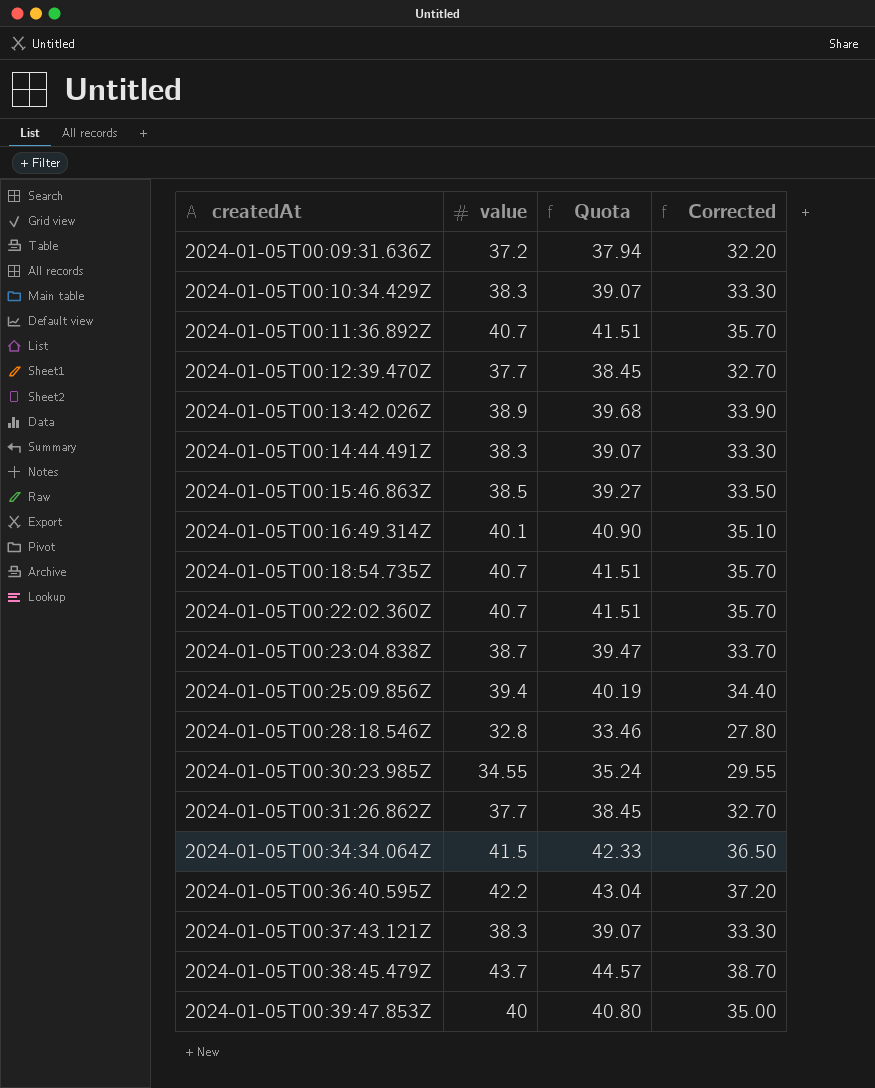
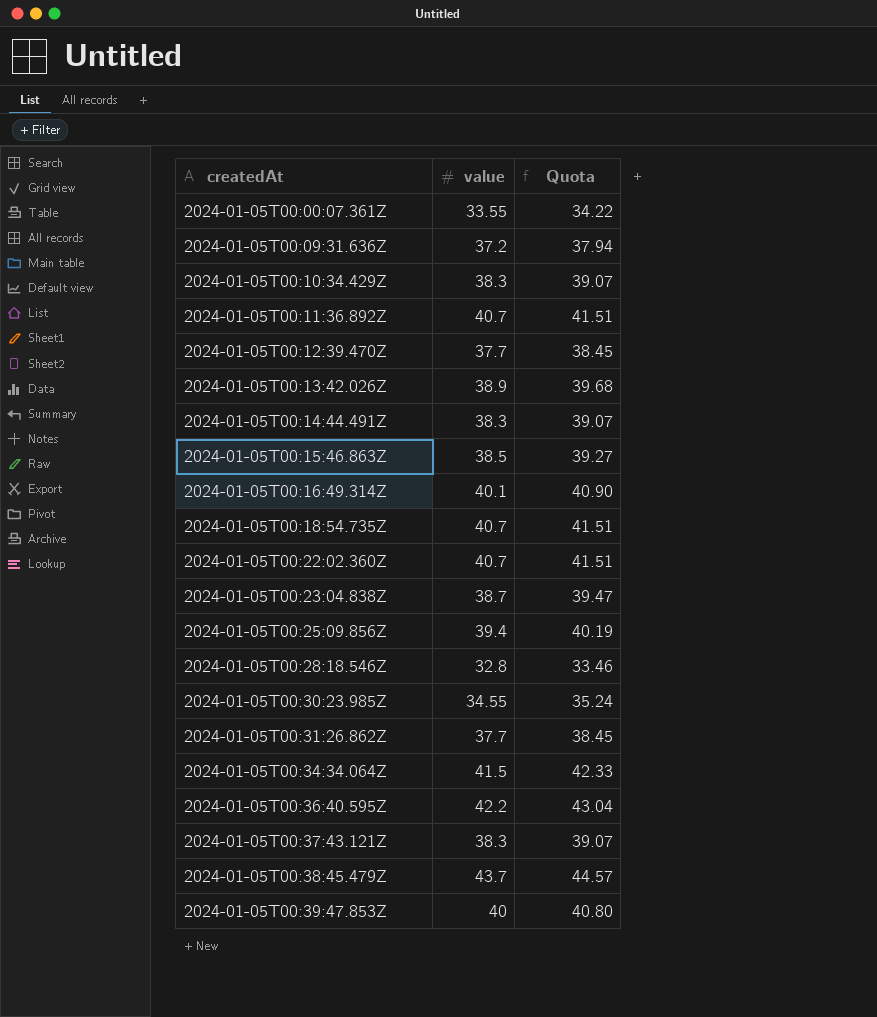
column Corrected | formula: [value] - 5 -> none
row 2024-01-05T00:00:07.361Z: none -> 33.55 | 34.22

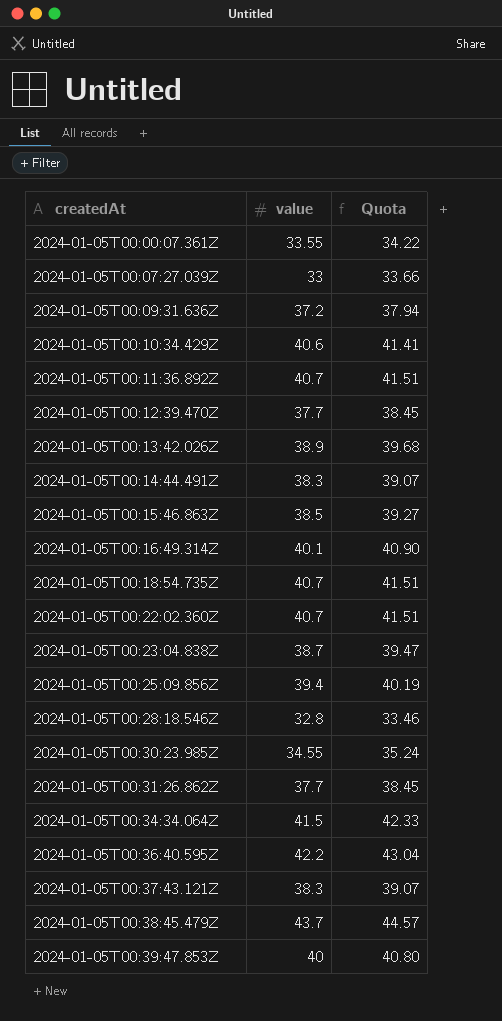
row 2024-01-05T00:07:27.039Z: none -> 33 | 33.66
2024-01-05T00:10:34.429Z | value: 38.3 -> 40.6
2024-01-05T00:10:34.429Z | Quota: 39.07 -> 41.41

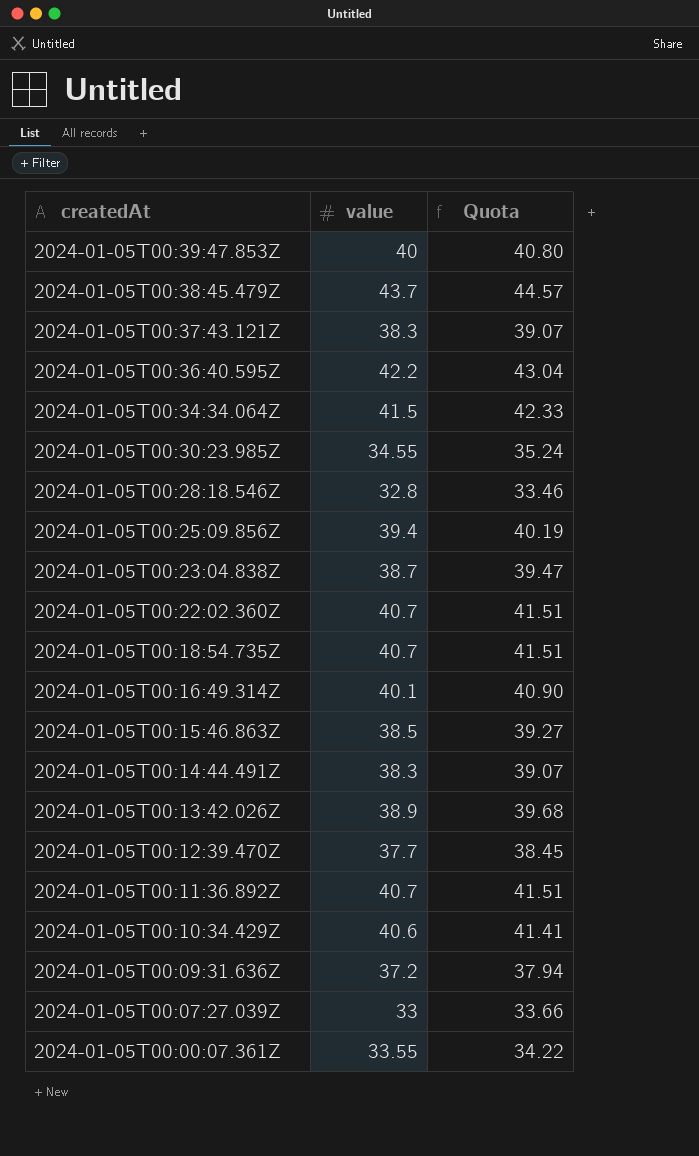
row order: createdAt ascending -> createdAt descending
row 2024-01-05T00:31:26.862Z: 37.7 | 38.45 -> none

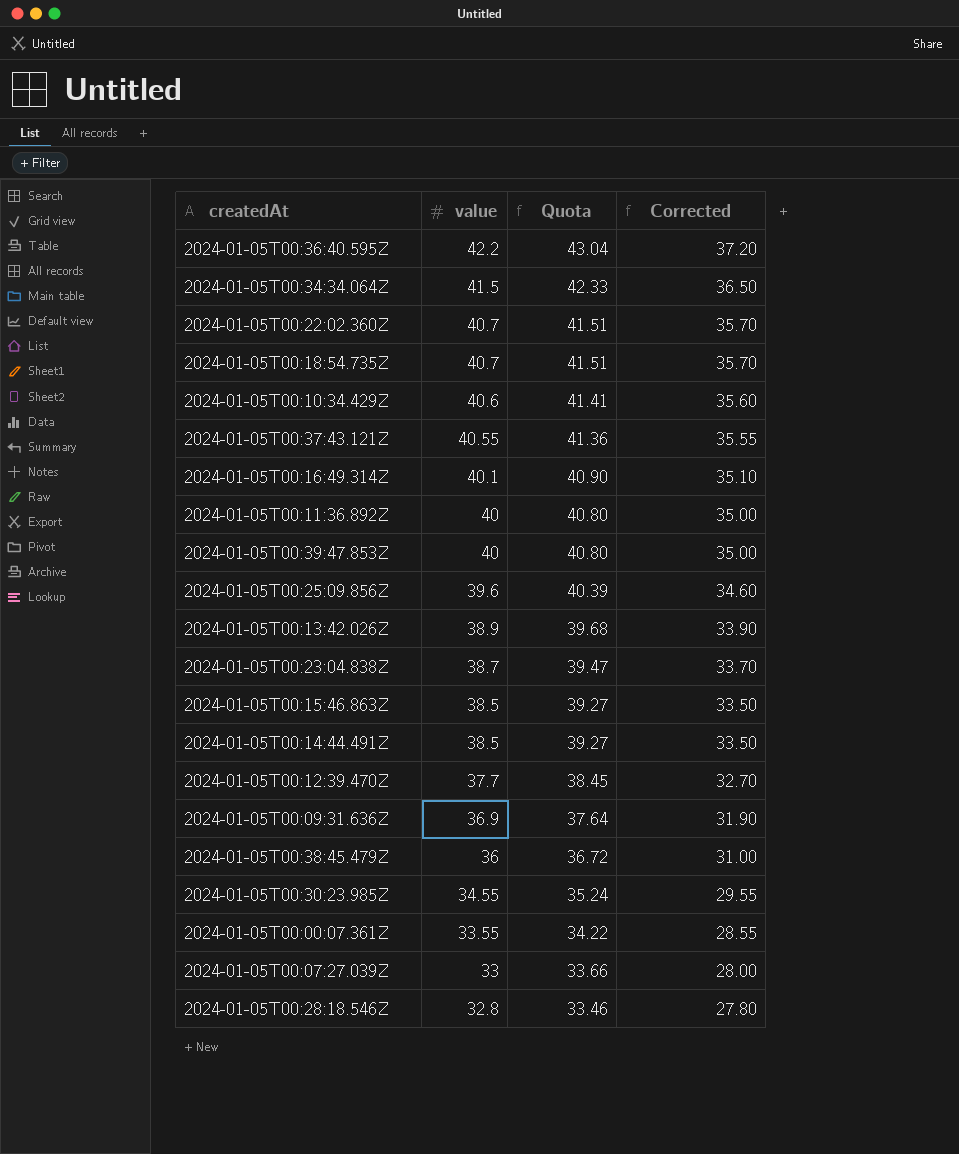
row order: createdAt descending -> value descending
column Corrected | formula: none -> [value] - 5
2024-01-05T00:37:43.121Z | value: 38.3 -> 40.55
2024-01-05T00:37:43.121Z | Quota: 39.07 -> 41.36
2024-01-05T00:11:36.892Z | value: 40.7 -> 40
2024-01-05T00:11:36.892Z | Quota: 41.51 -> 40.80
2024-01-05T00:25:09.856Z | value: 39.4 -> 39.6
2024-01-05T00:25:09.856Z | Quota: 40.19 -> 40.39
2024-01-05T00:14:44.491Z | value: 38.3 -> 38.5
2024-01-05T00:14:44.491Z | Quota: 39.07 -> 39.27
2024-01-05T00:09:31.636Z | value: 37.2 -> 36.9
2024-01-05T00:09:31.636Z | Quota: 37.94 -> 37.64
2024-01-05T00:38:45.479Z | value: 43.7 -> 36
2024-01-05T00:38:45.479Z | Quota: 44.57 -> 36.72

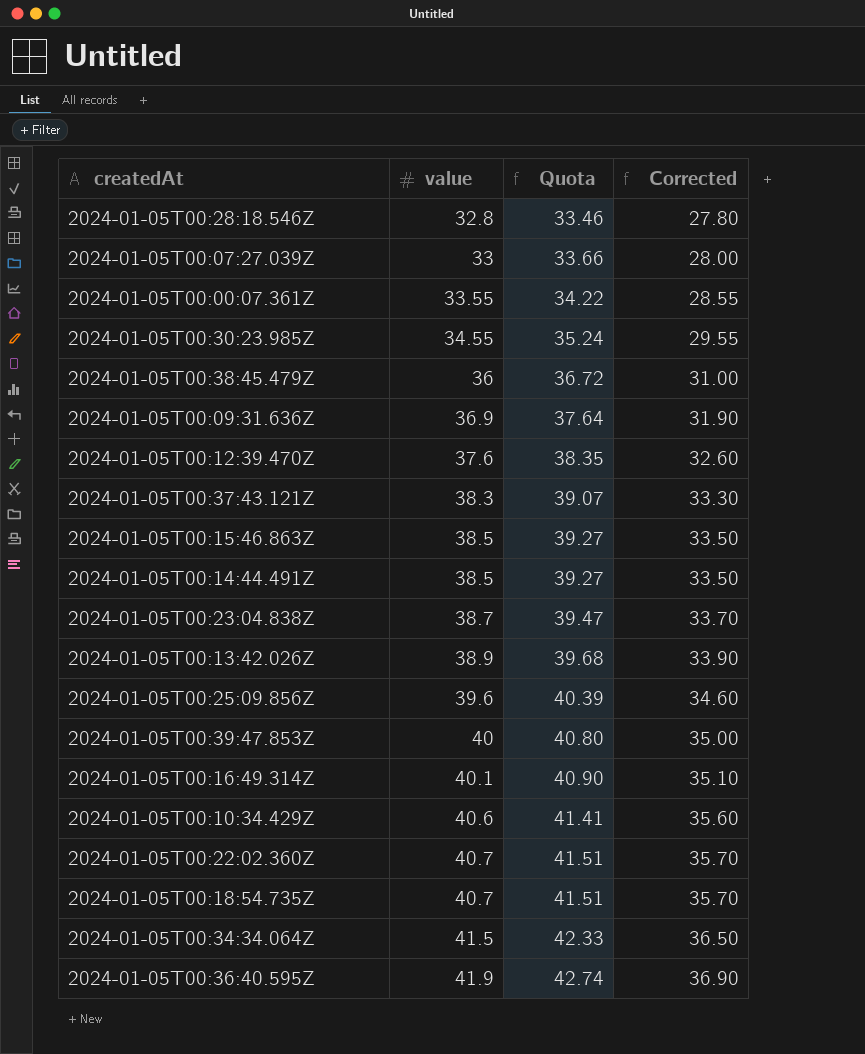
row order: value descending -> value ascending
row 2024-01-05T00:11:36.892Z: 40 | 40.80 | 35.00 -> none
2024-01-05T00:12:39.470Z | value: 37.7 -> 37.6
2024-01-05T00:12:39.470Z | Quota: 38.45 -> 38.35
2024-01-05T00:12:39.470Z | Corrected: 32.70 -> 32.60
2024-01-05T00:37:43.121Z | value: 40.55 -> 38.3
2024-01-05T00:37:43.121Z | Quota: 41.36 -> 39.07
2024-01-05T00:37:43.121Z | Corrected: 35.55 -> 33.30
2024-01-05T00:36:40.595Z | value: 42.2 -> 41.9
2024-01-05T00:36:40.595Z | Quota: 43.04 -> 42.74
2024-01-05T00:36:40.595Z | Corrected: 37.20 -> 36.90

